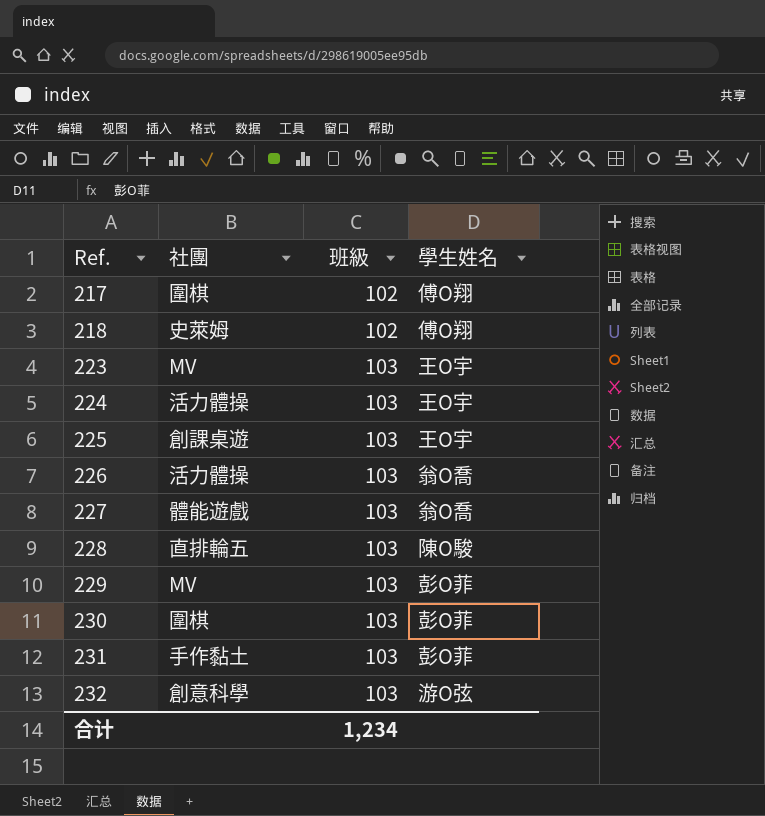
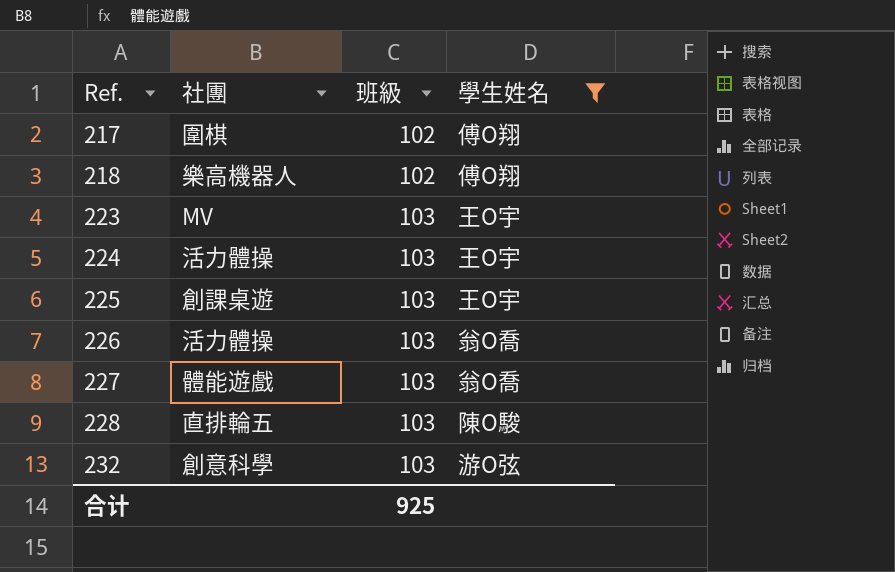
filter: none -> 學生姓名 != 彭O菲
218 | 社團: 史萊姆 -> 樂高機器人
合计 | 班級: 1,234 -> 925

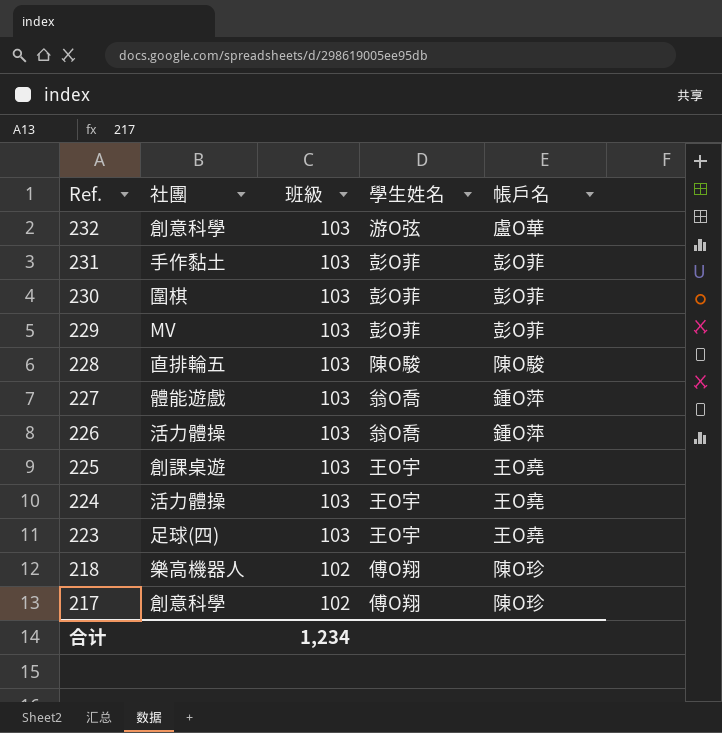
filter: 學生姓名 != 彭O菲 -> none
row order: Ref. ascending -> Ref. descending
column 帳戶名 | position: none -> 5
223 | 社團: MV -> 足球(四)
217 | 社團: 圍棋 -> 創意科學
合计 | 班級: 925 -> 1,234

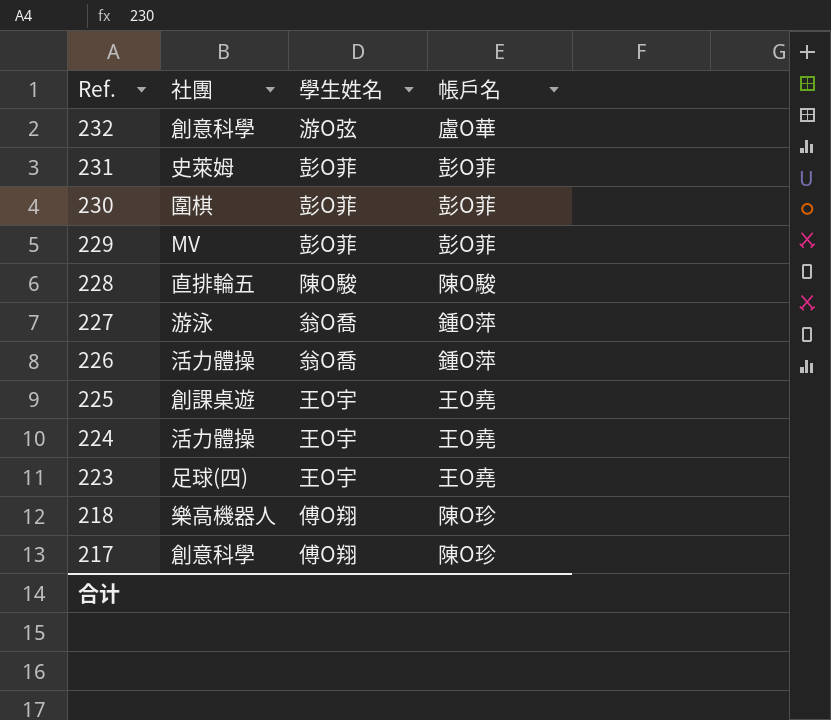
column 班級 | position: 3 -> none
231 | 社團: 手作黏土 -> 史萊姆
227 | 社團: 體能遊戲 -> 游泳

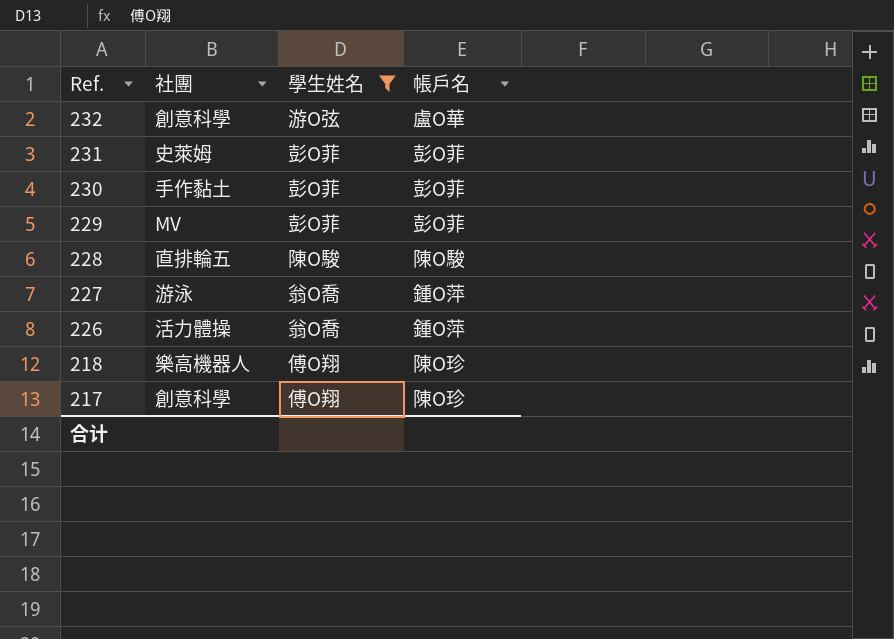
filter: none -> 學生姓名 != 王O宇
230 | 社團: 圍棋 -> 手作黏土

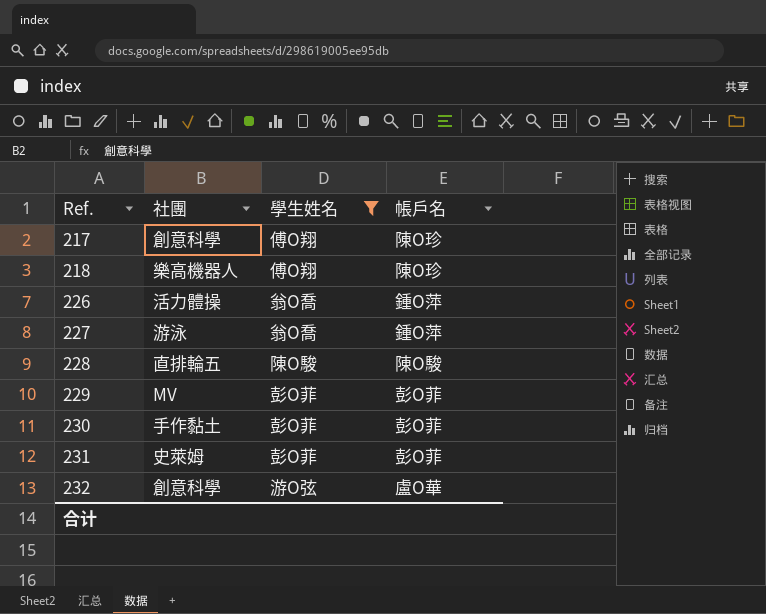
row order: Ref. descending -> Ref. ascending

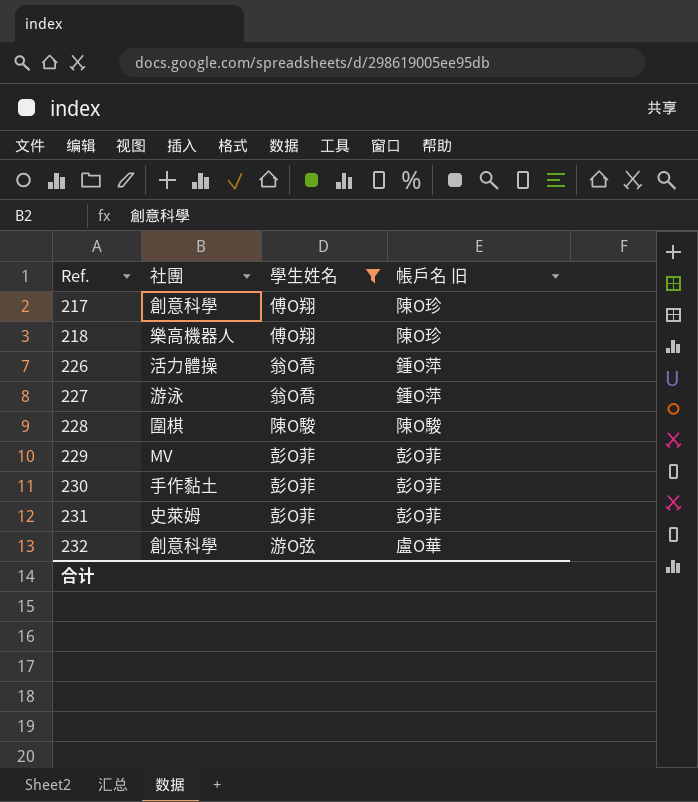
column name: 帳戶名 -> 帳戶名 旧
228 | 社團: 直排輪五 -> 圍棋

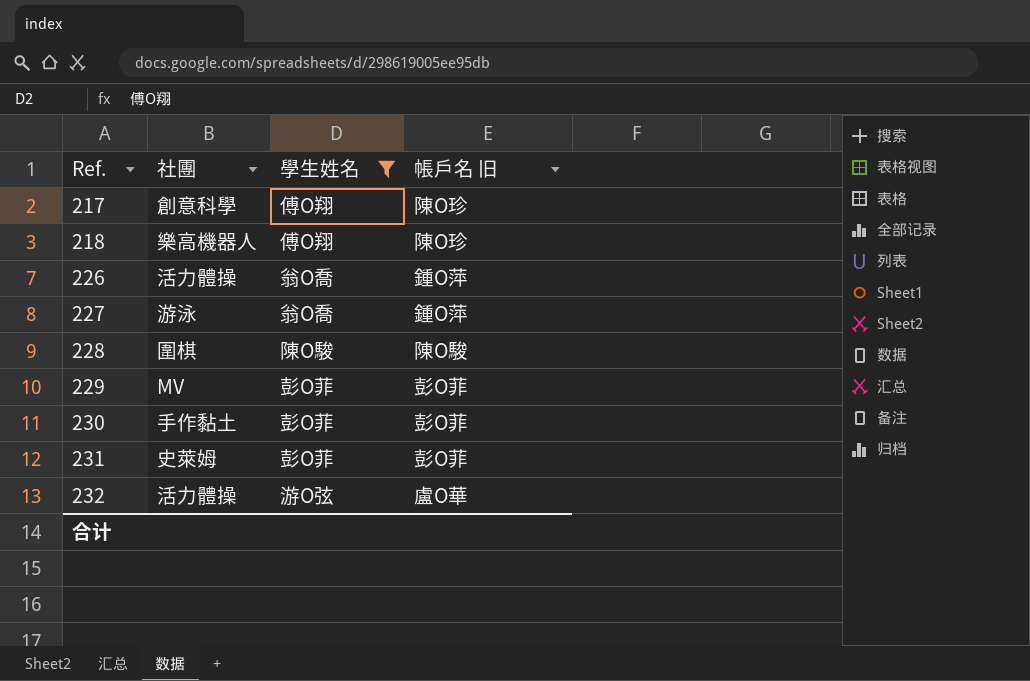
232 | 社團: 創意科學 -> 活力體操

